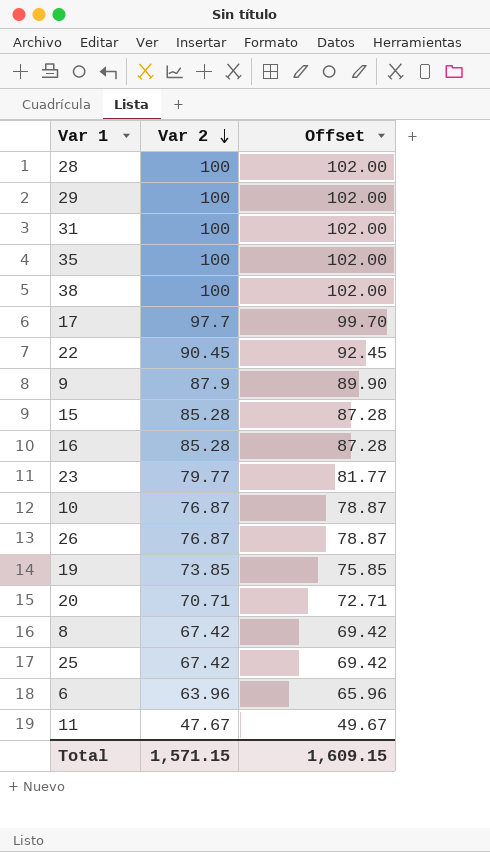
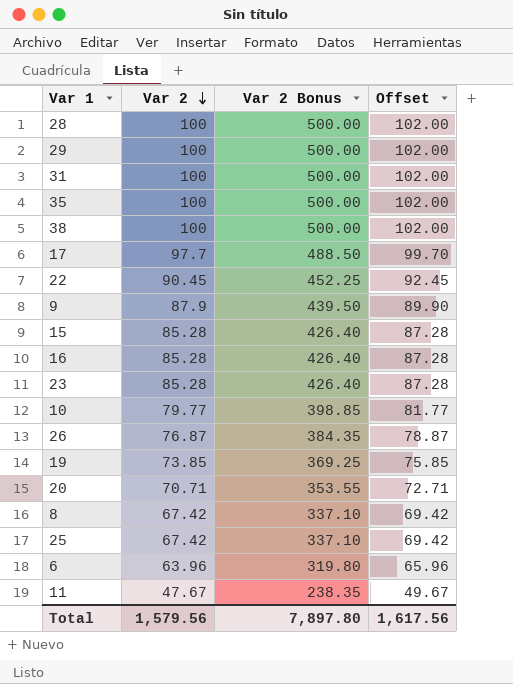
column Var 2 Bonus | formula: none -> [Var 2] * 5
23 | Var 2: 79.77 -> 85.28
23 | Offset: 81.77 -> 87.28
10 | Var 2: 76.87 -> 79.77
10 | Offset: 78.87 -> 81.77
Total | Var 2: 1,571.15 -> 1,579.56
Total | Offset: 1,609.15 -> 1,617.56

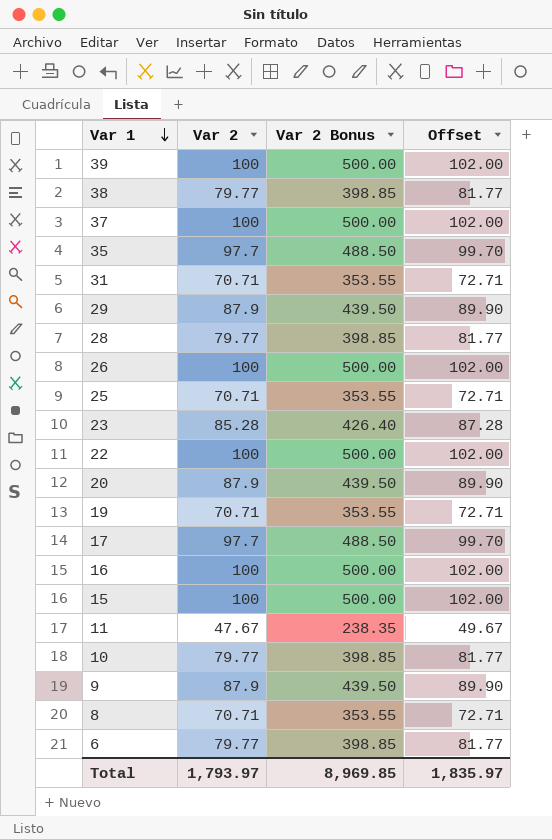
row order: Var 2 descending -> Var 1 descending
row 39: none -> 100 | 500.00 | 102.00
38 | Var 2: 100 -> 79.77
38 | Var 2 Bonus: 500.00 -> 398.85
38 | Offset: 102.00 -> 81.77
row 37: none -> 100 | 500.00 | 102.00
35 | Var 2: 100 -> 97.7
35 | Var 2 Bonus: 500.00 -> 488.50
35 | Offset: 102.00 -> 99.70
31 | Var 2: 100 -> 70.71
31 | Var 2 Bonus: 500.00 -> 353.55
31 | Offset: 102.00 -> 72.71
29 | Var 2: 100 -> 87.9
29 | Var 2 Bonus: 500.00 -> 439.50
29 | Offset: 102.00 -> 89.90
28 | Var 2: 100 -> 79.77
28 | Var 2 Bonus: 500.00 -> 398.85
28 | Offset: 102.00 -> 81.77
26 | Var 2: 76.87 -> 100
26 | Var 2 Bonus: 384.35 -> 500.00
26 | Offset: 78.87 -> 102.00
25 | Var 2: 67.42 -> 70.71
25 | Var 2 Bonus: 337.10 -> 353.55
25 | Offset: 69.42 -> 72.71
22 | Var 2: 90.45 -> 100
22 | Var 2 Bonus: 452.25 -> 500.00
22 | Offset: 92.45 -> 102.00
20 | Var 2: 70.71 -> 87.9
20 | Var 2 Bonus: 353.55 -> 439.50
20 | Offset: 72.71 -> 89.90
19 | Var 2: 73.85 -> 70.71
19 | Var 2 Bonus: 369.25 -> 353.55
19 | Offset: 75.85 -> 72.71
16 | Var 2: 85.28 -> 100
16 | Var 2 Bonus: 426.40 -> 500.00
16 | Offset: 87.28 -> 102.00
15 | Var 2: 85.28 -> 100
15 | Var 2 Bonus: 426.40 -> 500.00
15 | Offset: 87.28 -> 102.00
8 | Var 2: 67.42 -> 70.71
8 | Var 2 Bonus: 337.10 -> 353.55
8 | Offset: 69.42 -> 72.71
6 | Var 2: 63.96 -> 79.77
6 | Var 2 Bonus: 319.80 -> 398.85
6 | Offset: 65.96 -> 81.77
Total | Var 2: 1,579.56 -> 1,793.97
Total | Var 2 Bonus: 7,897.80 -> 8,969.85
Total | Offset: 1,617.56 -> 1,835.97

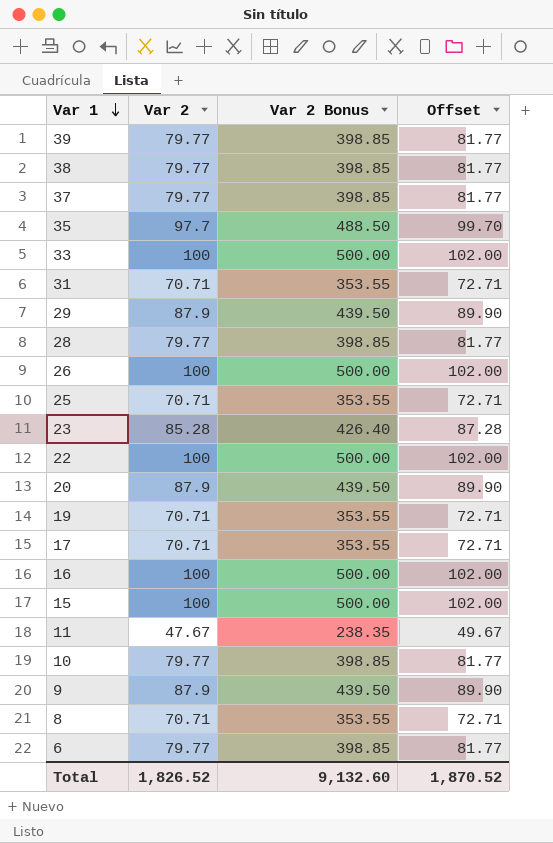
39 | Var 2: 100 -> 79.77
39 | Var 2 Bonus: 500.00 -> 398.85
39 | Offset: 102.00 -> 81.77
37 | Var 2: 100 -> 79.77
37 | Var 2 Bonus: 500.00 -> 398.85
37 | Offset: 102.00 -> 81.77
row 33: none -> 100 | 500.00 | 102.00
17 | Var 2: 97.7 -> 70.71
17 | Var 2 Bonus: 488.50 -> 353.55
17 | Offset: 99.70 -> 72.71
Total | Var 2: 1,793.97 -> 1,826.52
Total | Var 2 Bonus: 8,969.85 -> 9,132.60
Total | Offset: 1,835.97 -> 1,870.52

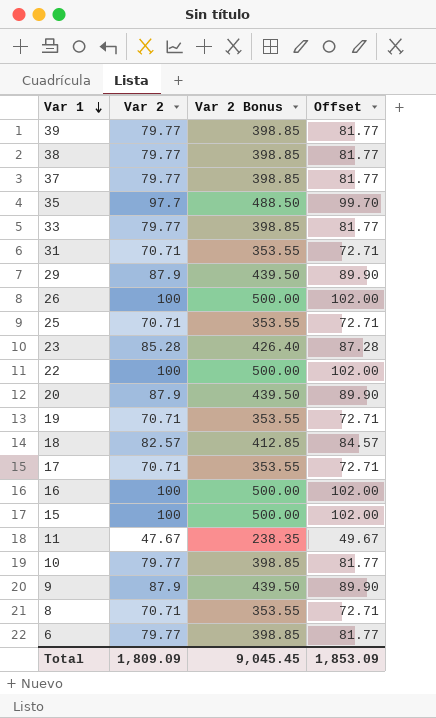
row 28: 79.77 | 398.85 | 81.77 -> none
33 | Var 2: 100 -> 79.77
33 | Var 2 Bonus: 500.00 -> 398.85
33 | Offset: 102.00 -> 81.77
row 18: none -> 82.57 | 412.85 | 84.57
Total | Var 2: 1,826.52 -> 1,809.09
Total | Var 2 Bonus: 9,132.60 -> 9,045.45
Total | Offset: 1,870.52 -> 1,853.09

